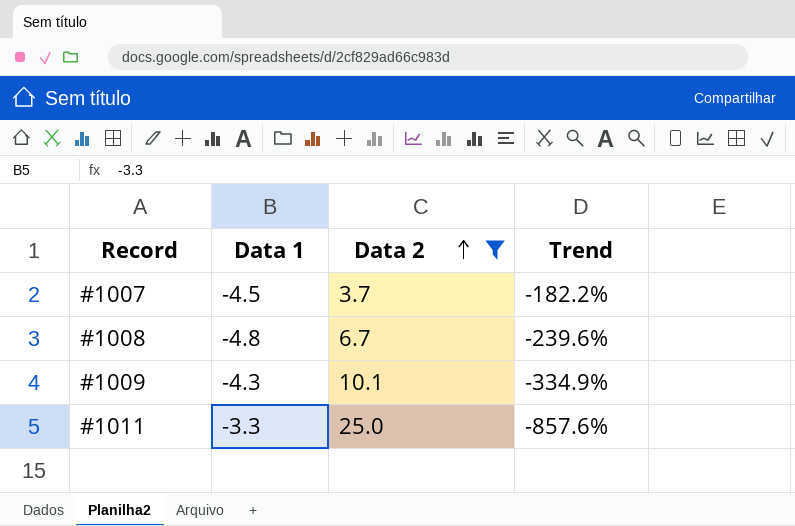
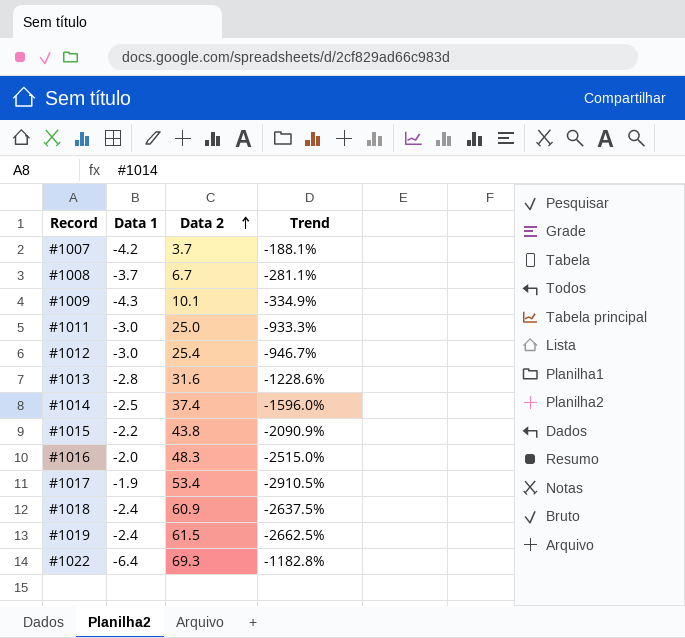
filter: Data 2 <= 25.0 -> none
#1007 | Data 1: -4.5 -> -4.2
#1007 | Trend: -182.2% -> -188.1%
#1008 | Data 1: -4.8 -> -3.7
#1008 | Trend: -239.6% -> -281.1%
#1011 | Data 1: -3.3 -> -3.0
#1011 | Trend: -857.6% -> -933.3%

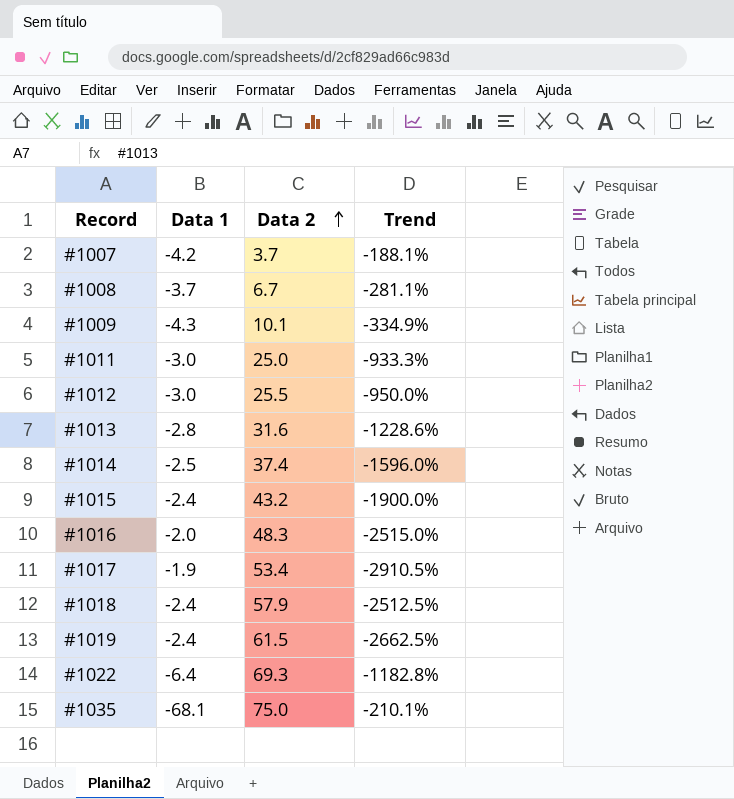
#1012 | Data 2: 25.4 -> 25.5
#1012 | Trend: -946.7% -> -950.0%
#1015 | Data 1: -2.2 -> -2.4
#1015 | Data 2: 43.8 -> 43.2
#1015 | Trend: -2090.9% -> -1900.0%
#1018 | Data 2: 60.9 -> 57.9
#1018 | Trend: -2637.5% -> -2512.5%
row #1035: none -> -68.1 | 75.0 | -210.1%

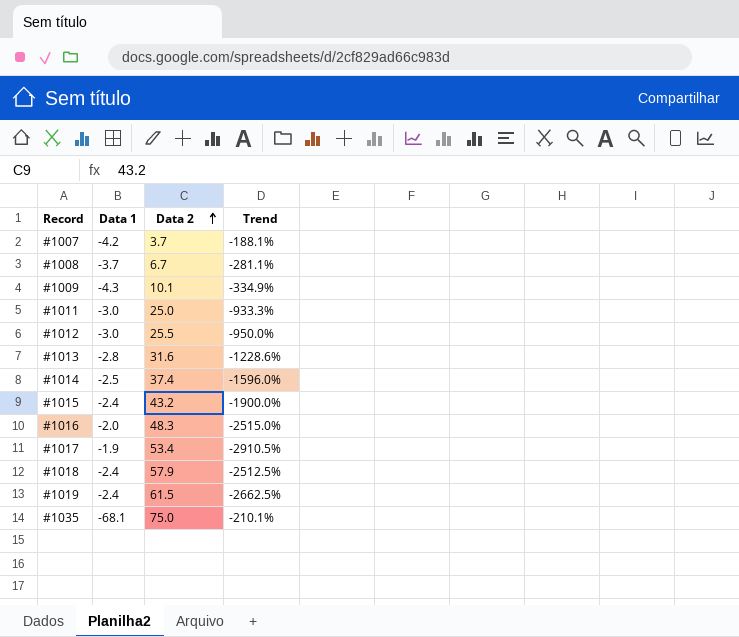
row #1022: -6.4 | 69.3 | -1182.8% -> none

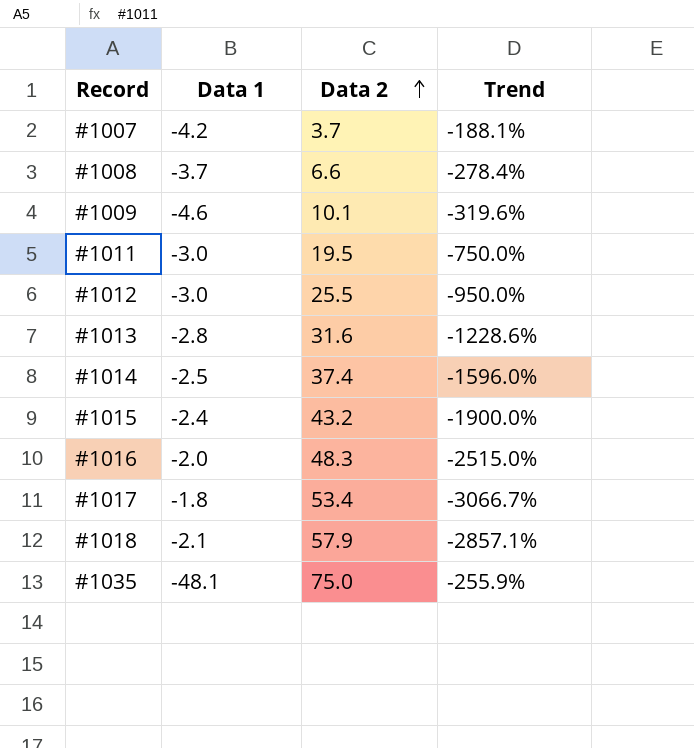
row #1019: -2.4 | 61.5 | -2662.5% -> none
#1008 | Data 2: 6.7 -> 6.6
#1008 | Trend: -281.1% -> -278.4%
#1009 | Data 1: -4.3 -> -4.6
#1009 | Trend: -334.9% -> -319.6%
#1011 | Data 2: 25.0 -> 19.5
#1011 | Trend: -933.3% -> -750.0%
#1017 | Data 1: -1.9 -> -1.8
#1017 | Trend: -2910.5% -> -3066.7%
#1018 | Data 1: -2.4 -> -2.1
#1018 | Trend: -2512.5% -> -2857.1%
#1035 | Data 1: -68.1 -> -48.1
#1035 | Trend: -210.1% -> -255.9%

